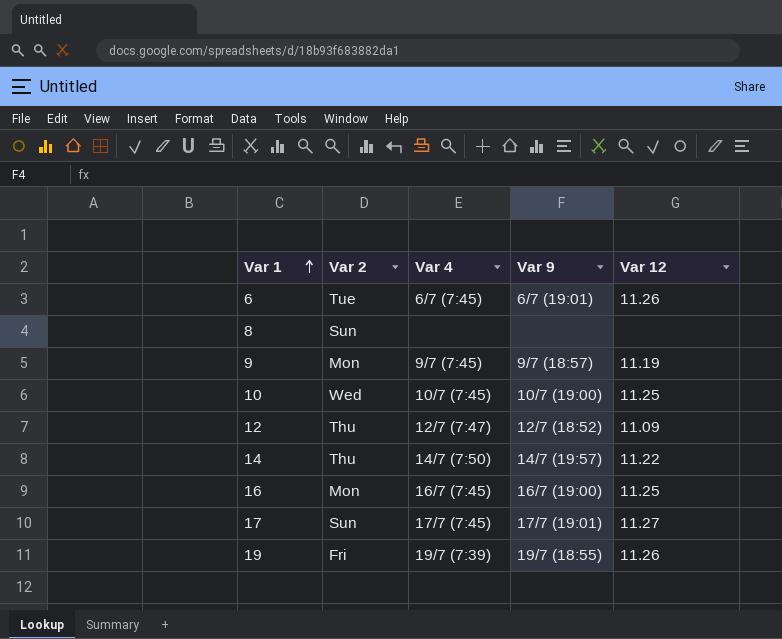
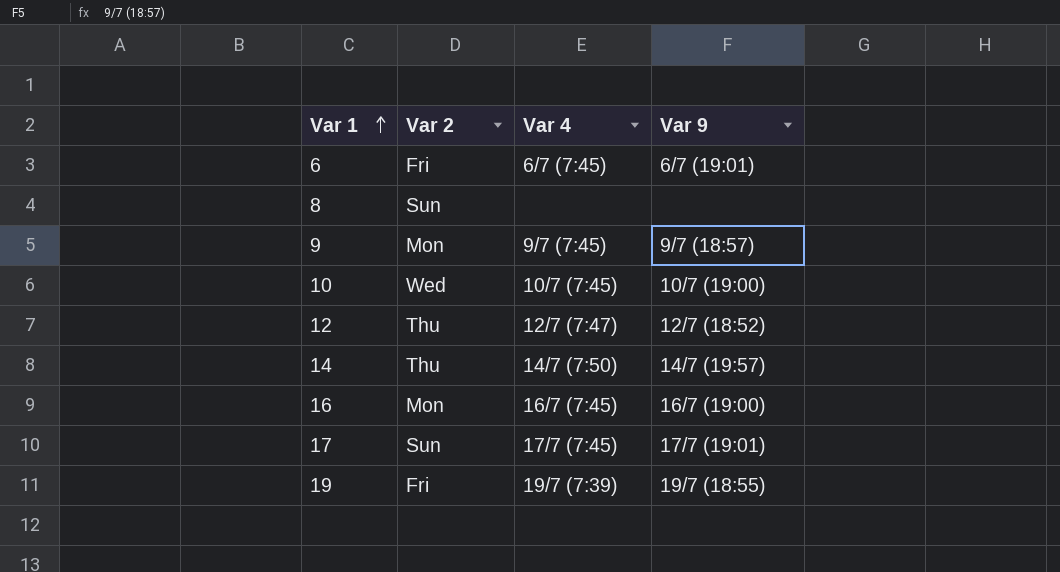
column Var 12 | position: 5 -> none
6 | Var 2: Tue -> Fri

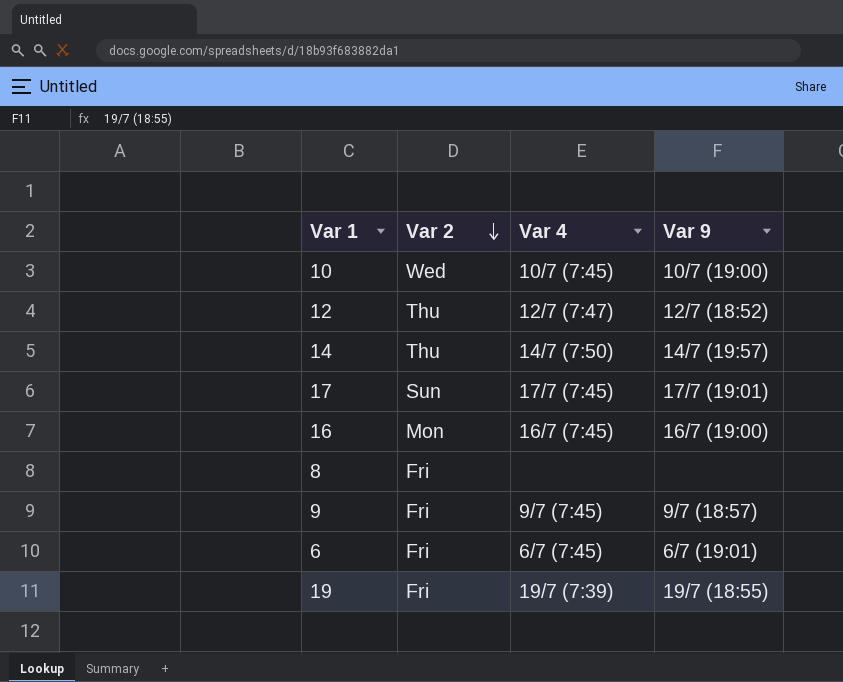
row order: Var 1 ascending -> Var 2 descending
8 | Var 2: Sun -> Fri
9 | Var 2: Mon -> Fri

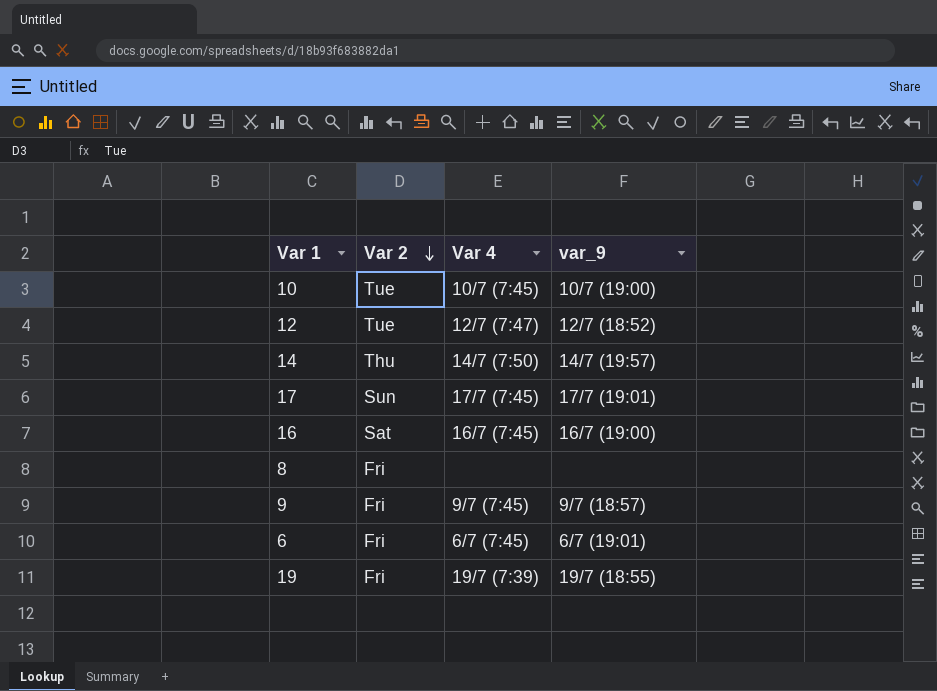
column name: Var 9 -> var_9
10 | Var 2: Wed -> Tue
12 | Var 2: Thu -> Tue
16 | Var 2: Mon -> Sat

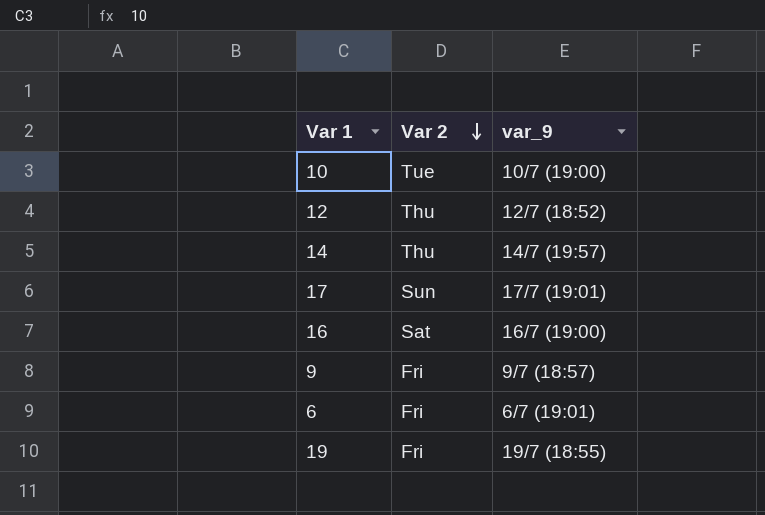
column Var 4 | position: 3 -> none
row 8: Fri | none | none -> none
12 | Var 2: Tue -> Thu

